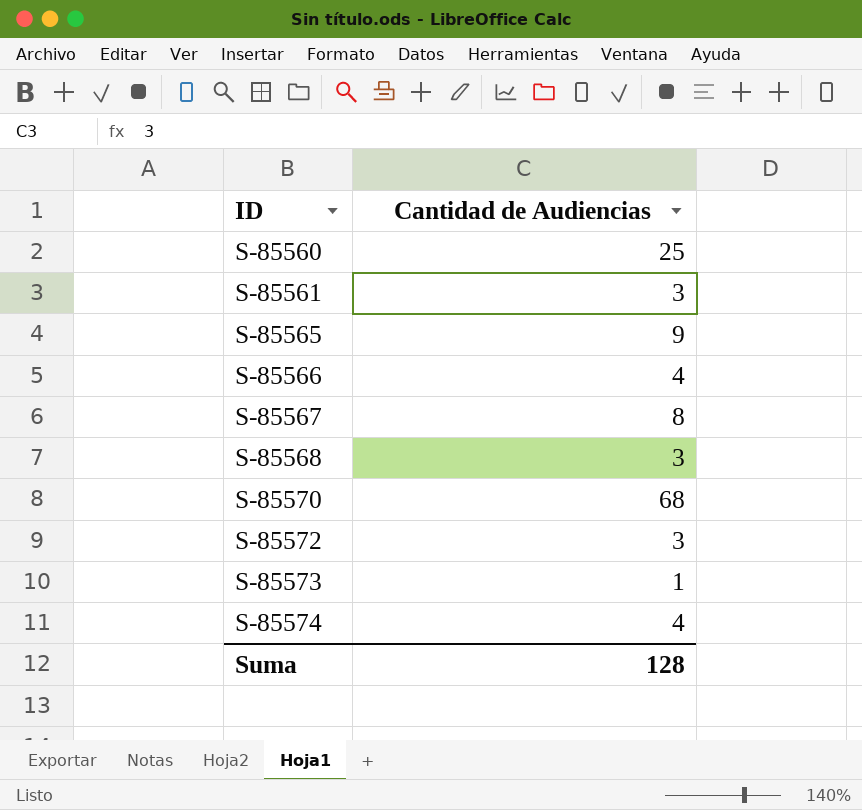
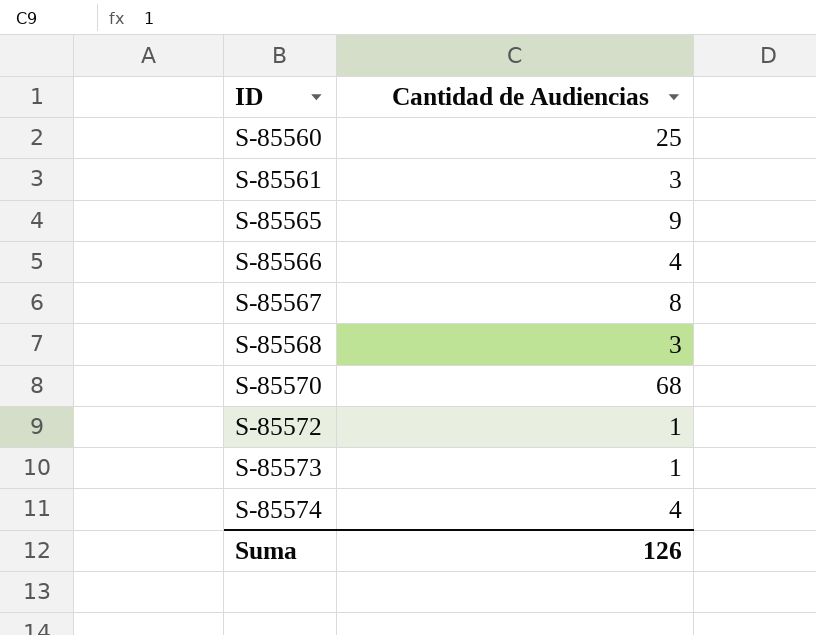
S-85572 | Cantidad de Audiencias: 3 -> 1
Suma | Cantidad de Audiencias: 128 -> 126

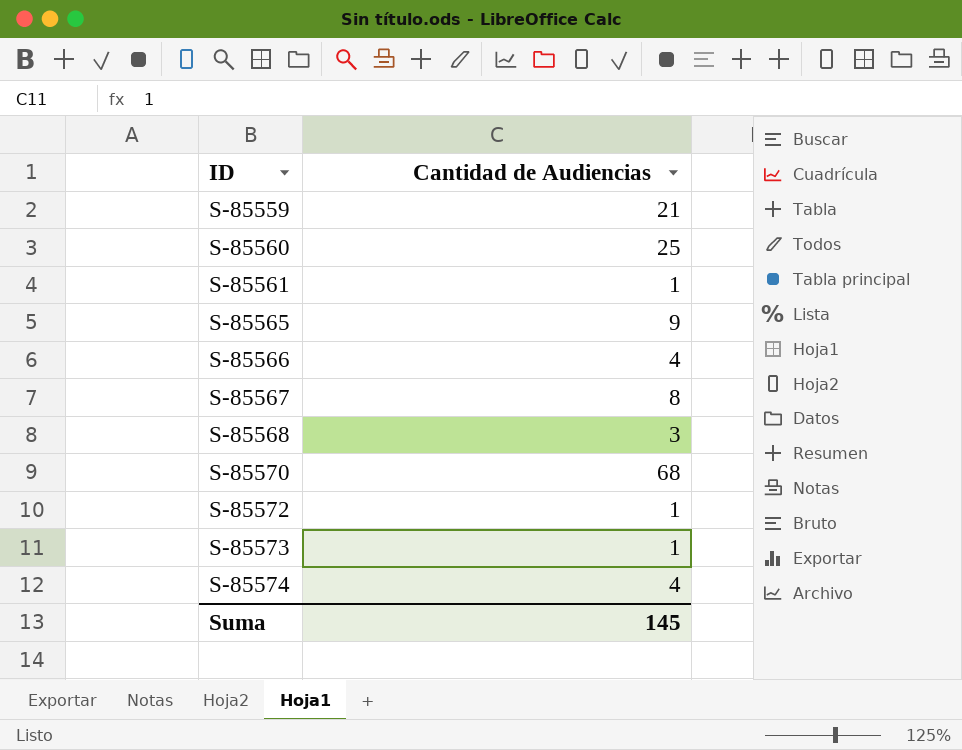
row S-85559: none -> 21
S-85561 | Cantidad de Audiencias: 3 -> 1
Suma | Cantidad de Audiencias: 126 -> 145

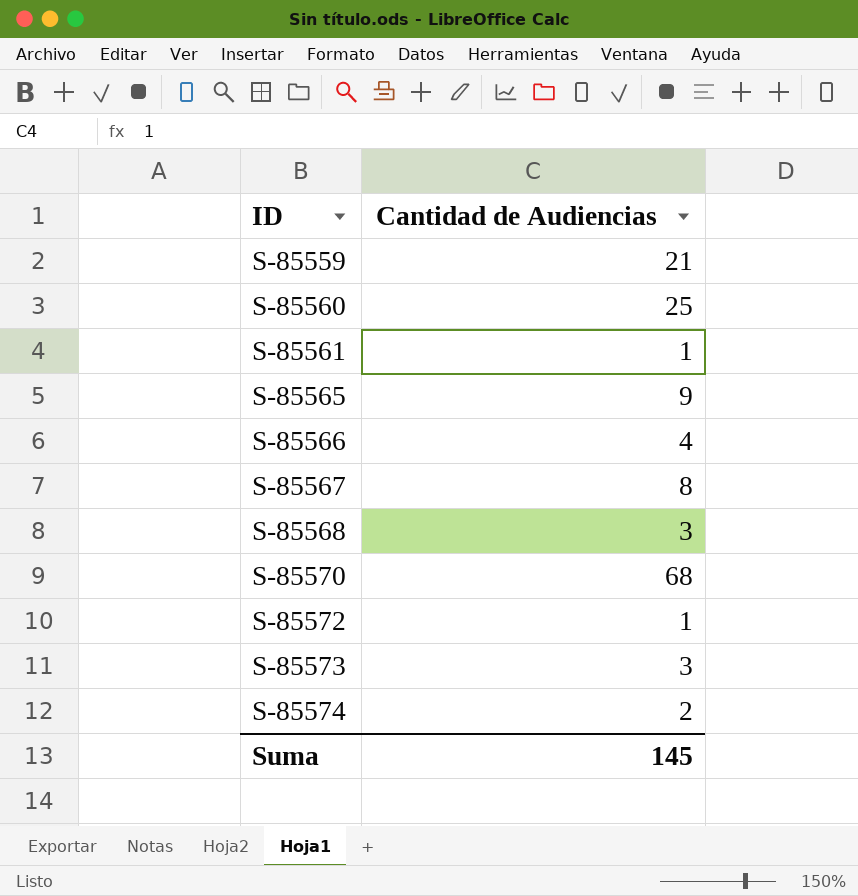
S-85573 | Cantidad de Audiencias: 1 -> 3
S-85574 | Cantidad de Audiencias: 4 -> 2

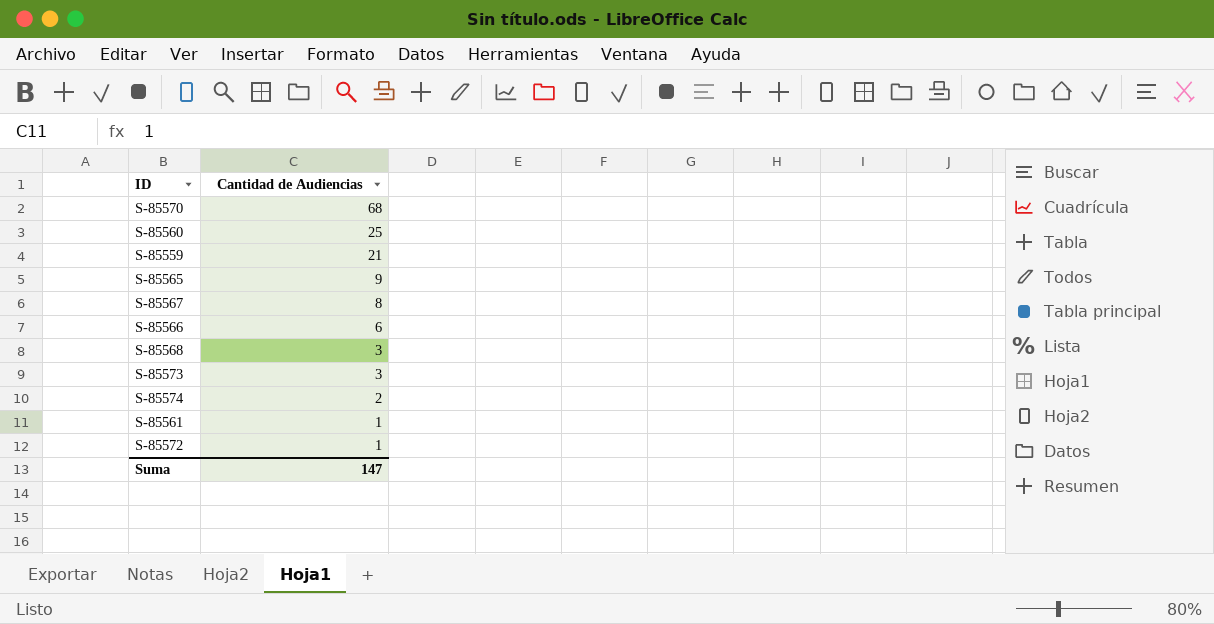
row order: ID ascending -> Cantidad de Audiencias descending
S-85566 | Cantidad de Audiencias: 4 -> 6
Suma | Cantidad de Audiencias: 145 -> 147

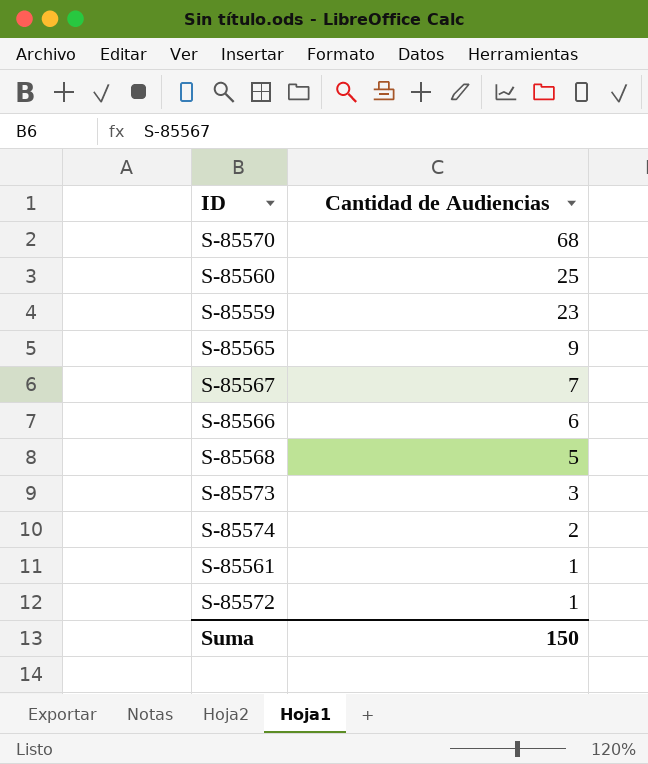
S-85559 | Cantidad de Audiencias: 21 -> 23
S-85567 | Cantidad de Audiencias: 8 -> 7
S-85568 | Cantidad de Audiencias: 3 -> 5
Suma | Cantidad de Audiencias: 147 -> 150

